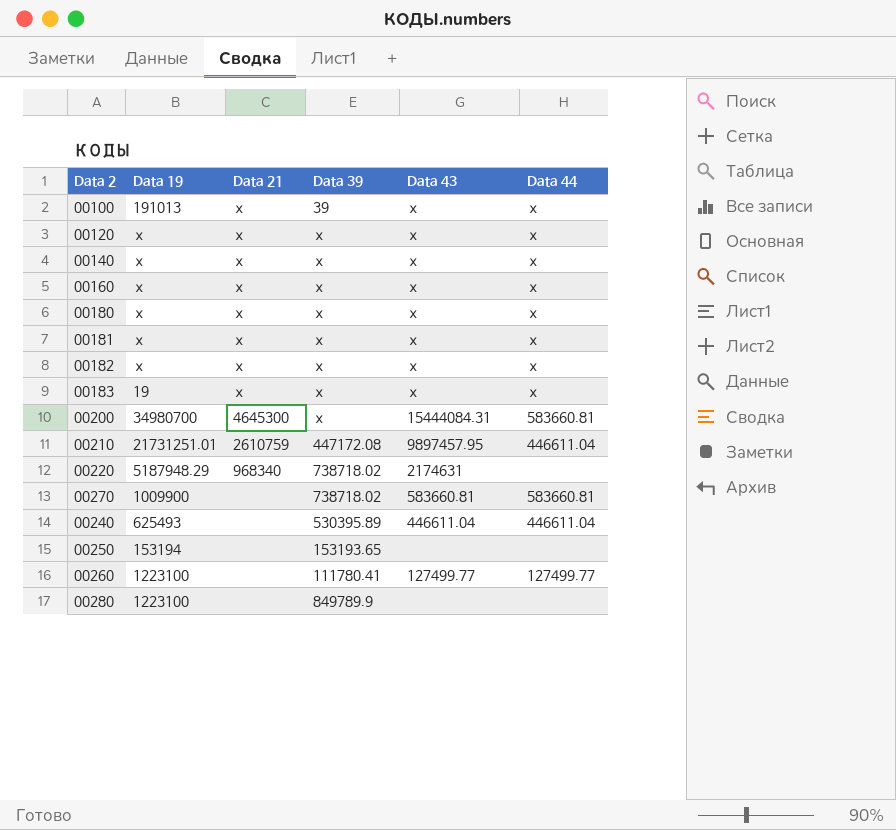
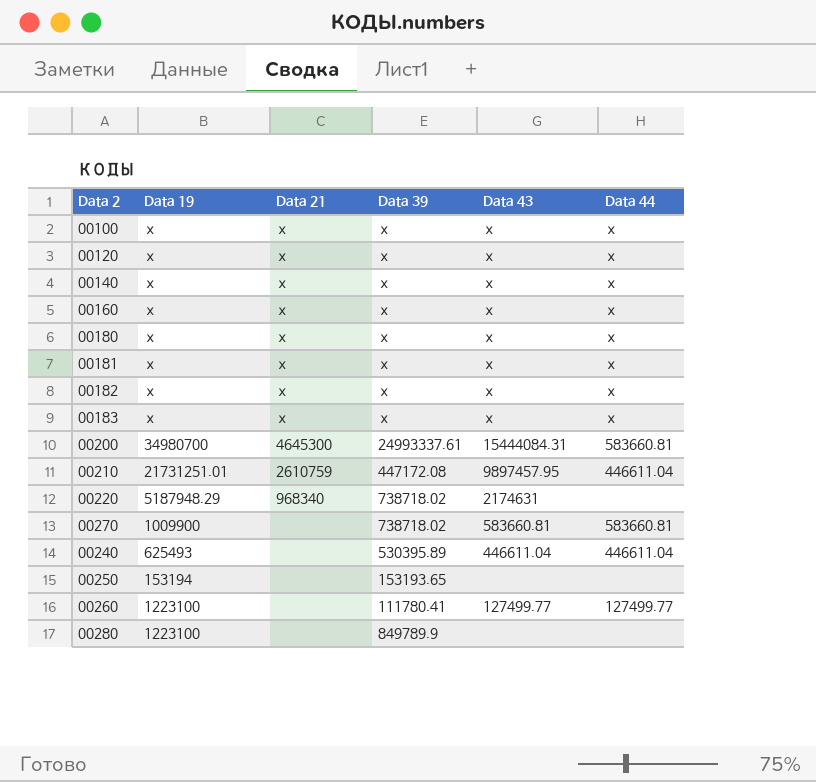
00100 | Data 19: 191013 -> х
00100 | Data 39: 39 -> х
00183 | Data 19: 19 -> х
00200 | Data 39: х -> 24993337.61

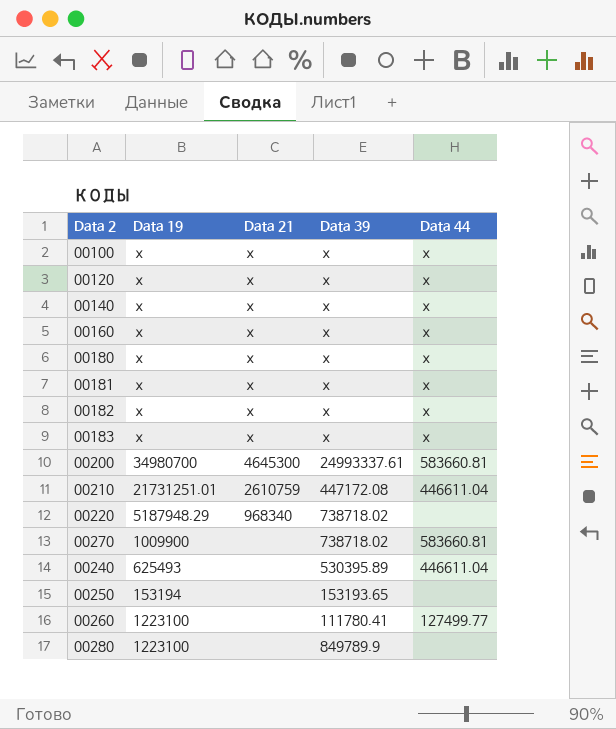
column Data 43 | position: 5 -> none

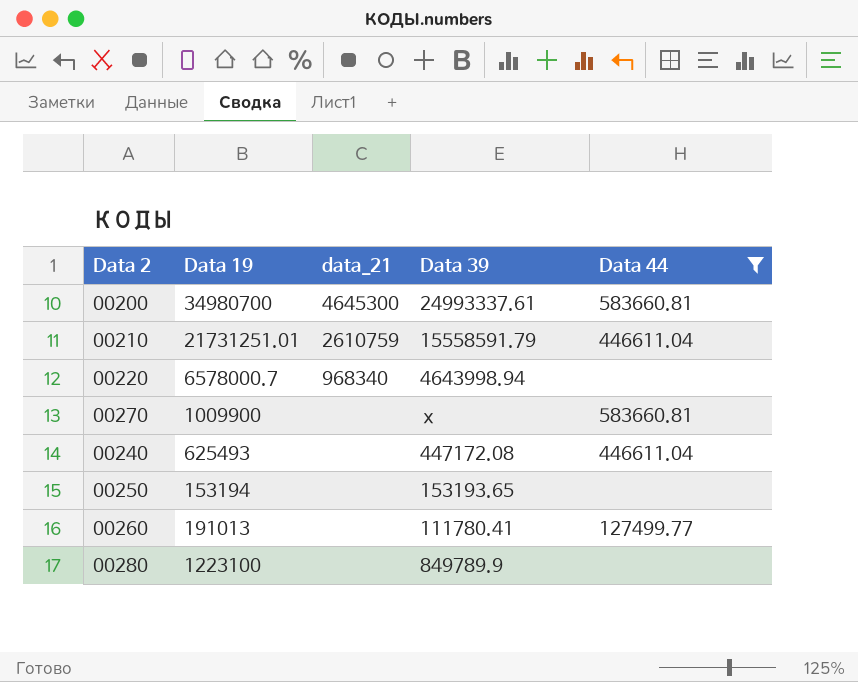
filter: none -> Data 44 != х
column name: Data 21 -> data_21
00210 | Data 39: 447172.08 -> 15558591.79
00220 | Data 19: 5187948.29 -> 6578000.7
00220 | Data 39: 738718.02 -> 4643998.94
00270 | Data 39: 738718.02 -> х
00240 | Data 39: 530395.89 -> 447172.08
00260 | Data 19: 1223100 -> 191013

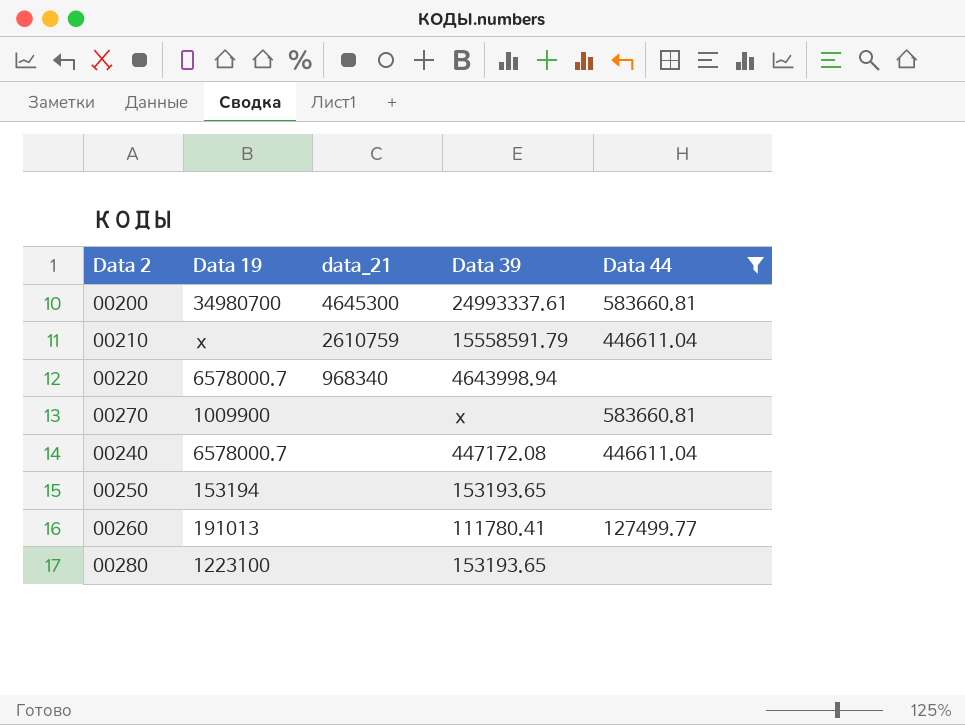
00210 | Data 19: 21731251.01 -> х
00240 | Data 19: 625493 -> 6578000.7
00280 | Data 39: 849789.9 -> 153193.65

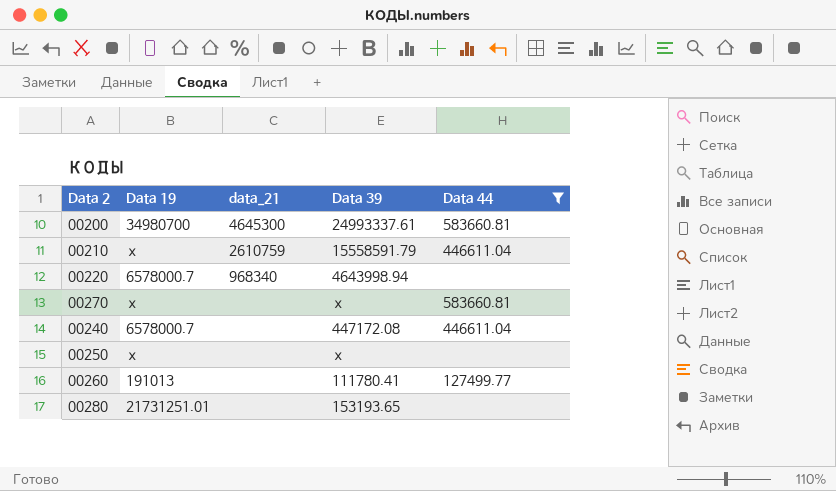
00270 | Data 19: 1009900 -> х
00250 | Data 19: 153194 -> х
00250 | Data 39: 153193.65 -> х
00280 | Data 19: 1223100 -> 21731251.01

